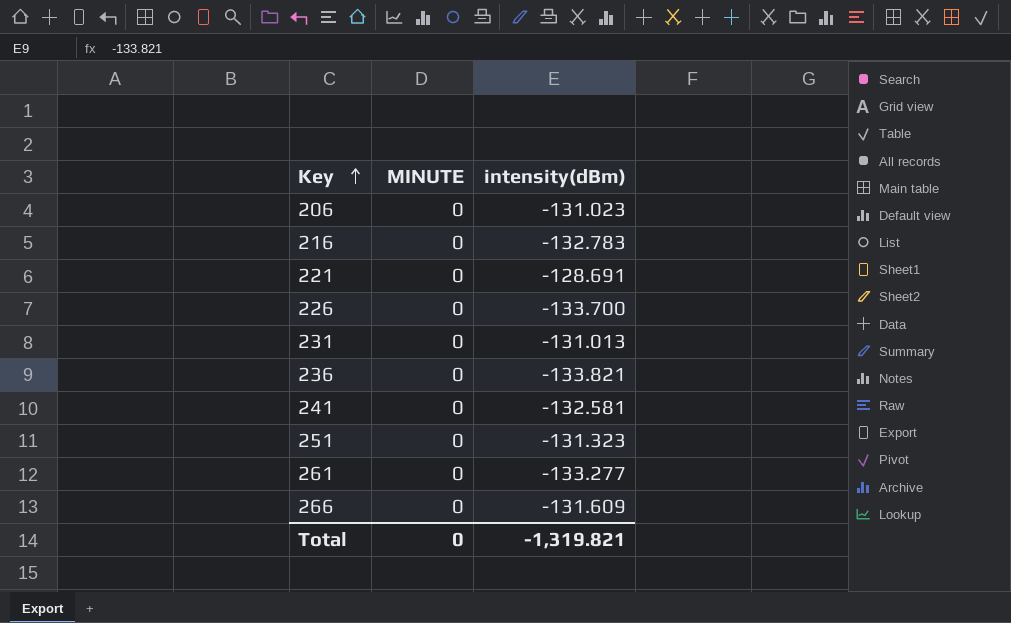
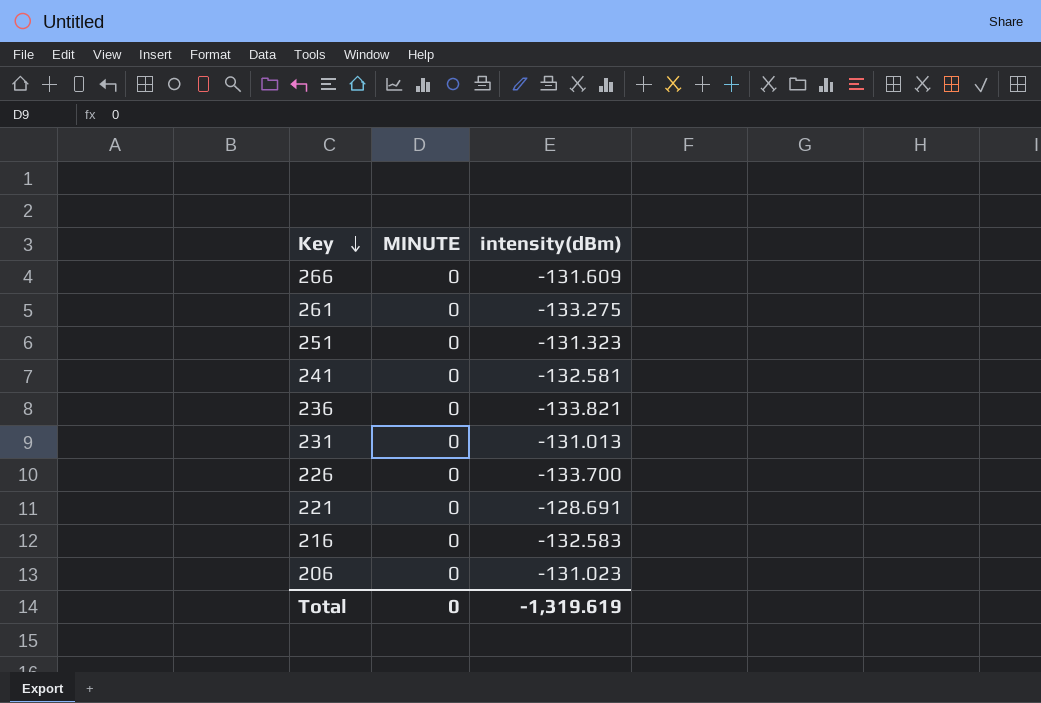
row order: Key ascending -> Key descending
261 | intensity(dBm): -133.277 -> -133.275
216 | intensity(dBm): -132.783 -> -132.583
Total | intensity(dBm): -1,319.821 -> -1,319.619

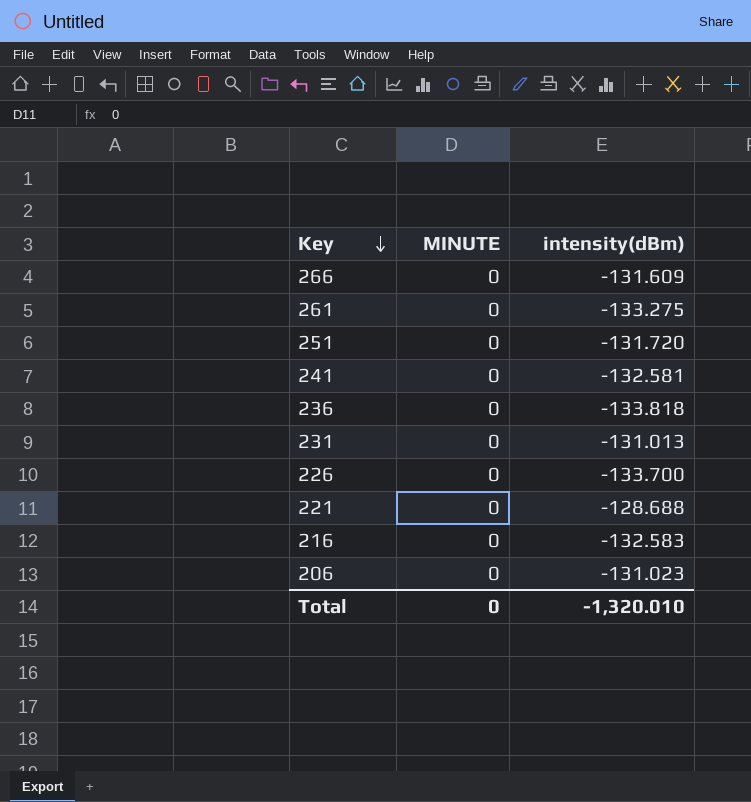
251 | intensity(dBm): -131.323 -> -131.720
236 | intensity(dBm): -133.821 -> -133.818
221 | intensity(dBm): -128.691 -> -128.688
Total | intensity(dBm): -1,319.619 -> -1,320.010

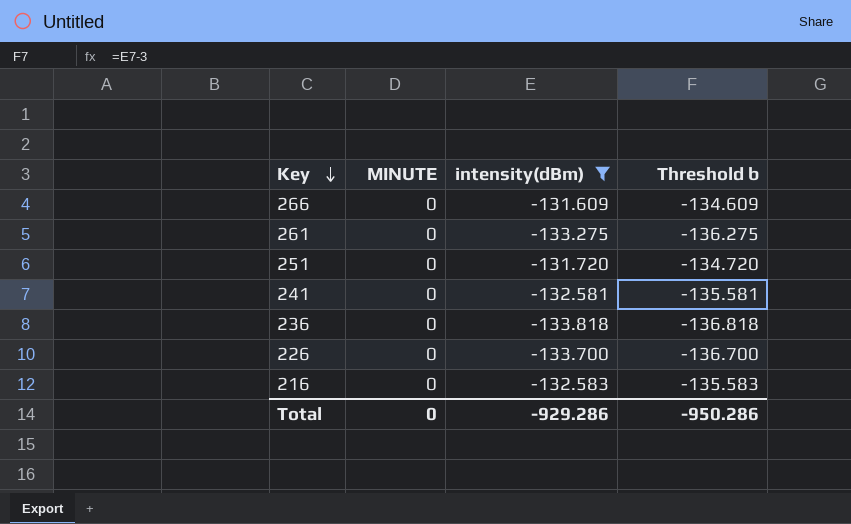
filter: none -> intensity(dBm) <= -131.609
column Threshold b | formula: none -> [intensity(dBm)] - 3
Total | intensity(dBm): -1,320.010 -> -929.286

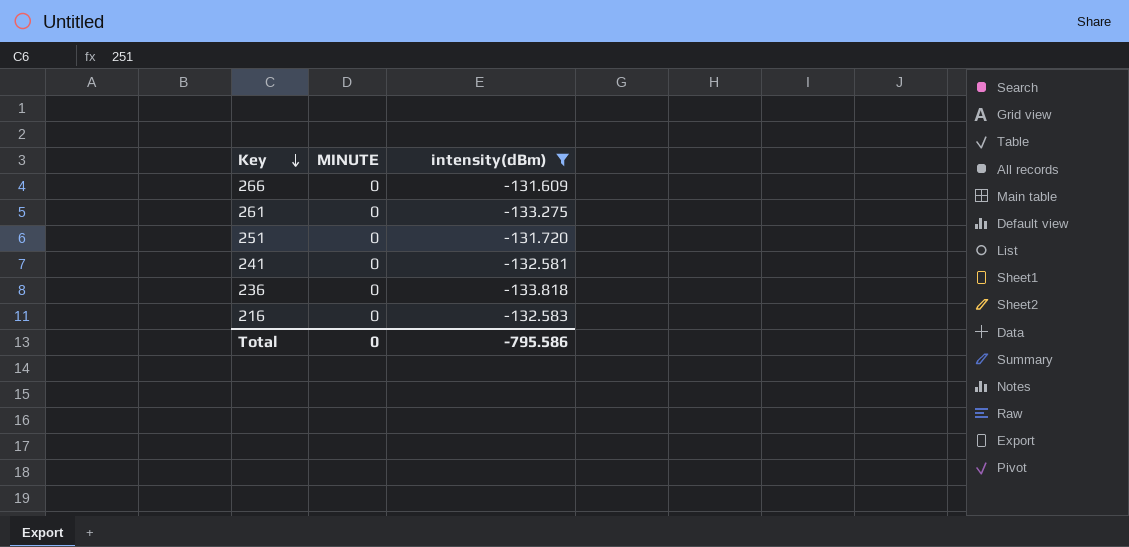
column Threshold b | formula: [intensity(dBm)] - 3 -> none
row 226: 0 | -133.700 | -136.700 -> none
Total | intensity(dBm): -929.286 -> -795.586

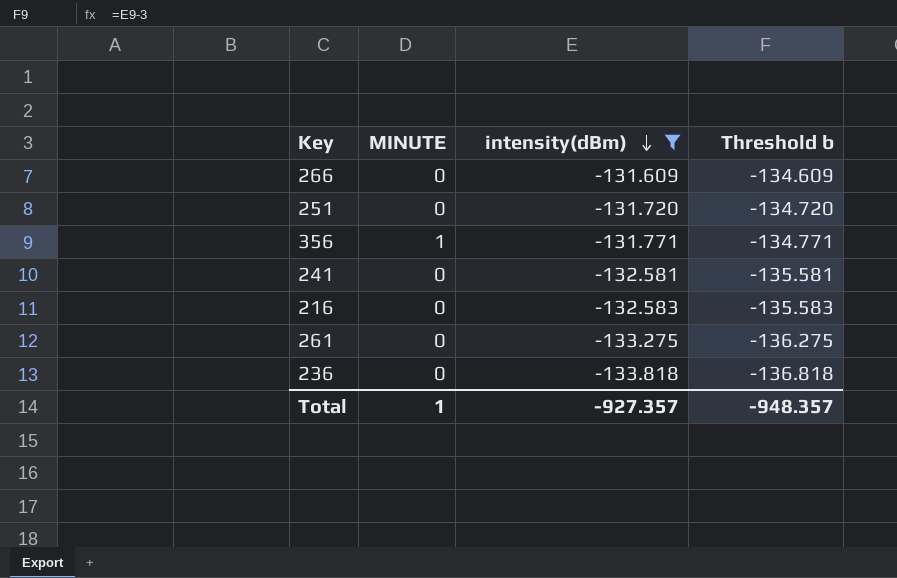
row order: Key descending -> intensity(dBm) descending
column Threshold b | formula: none -> [intensity(dBm)] - 3
row 356: none -> 1 | -131.771 | -134.771
Total | MINUTE: 0 -> 1
Total | intensity(dBm): -795.586 -> -927.357

